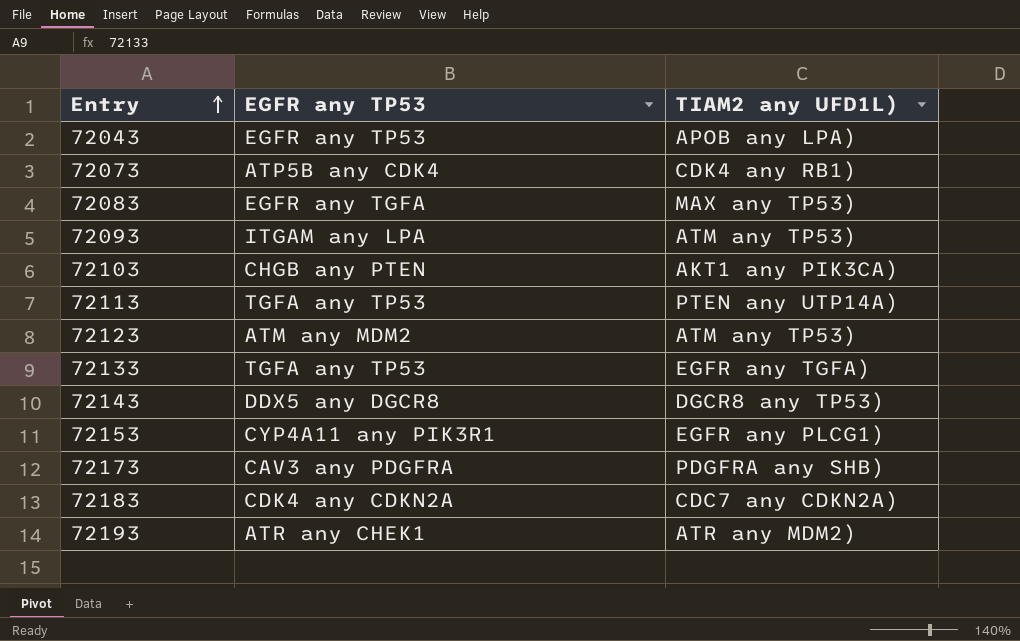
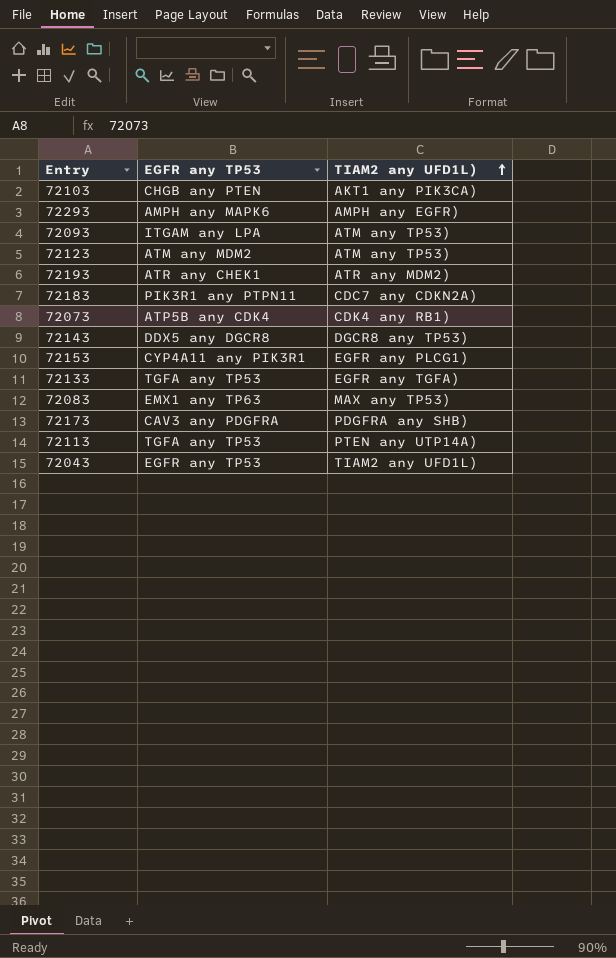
row order: Entry ascending -> TIAM2 any UFD1L) ascending
row 72293: none -> AMPH any MAPK6 | AMPH any EGFR)
72183 | EGFR any TP53: CDK4 any CDKN2A -> PIK3R1 any PTPN11
72083 | EGFR any TP53: EGFR any TGFA -> EMX1 any TP63
72043 | TIAM2 any UFD1L): APOB any LPA) -> TIAM2 any UFD1L)

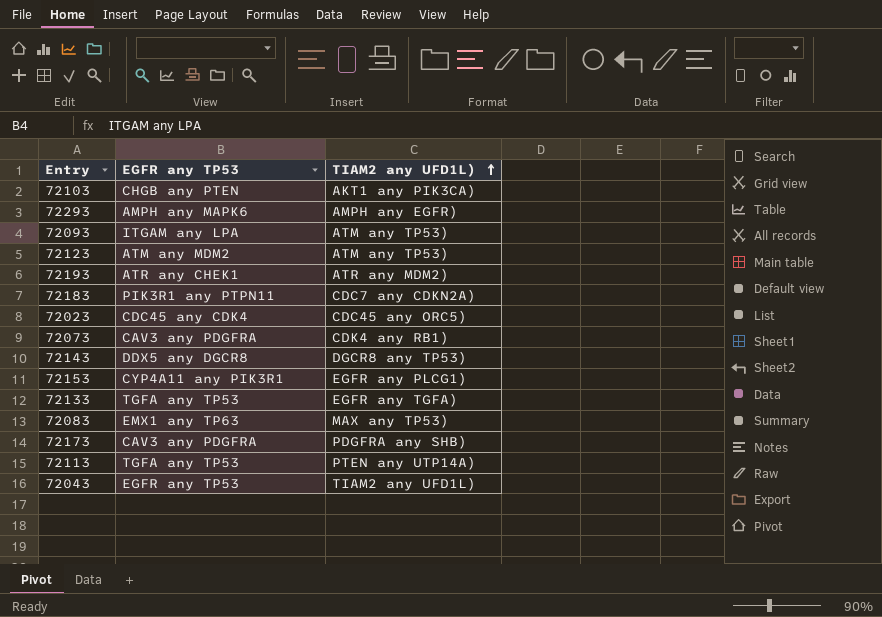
row 72023: none -> CDC45 any CDK4 | CDC45 any ORC5)
72073 | EGFR any TP53: ATP5B any CDK4 -> CAV3 any PDGFRA

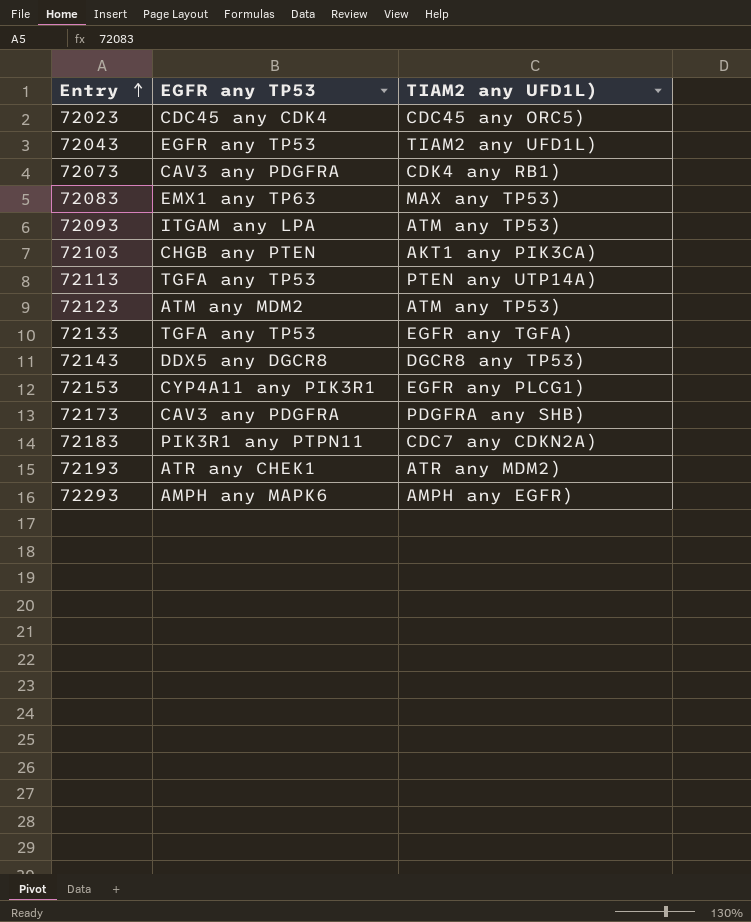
row order: TIAM2 any UFD1L) ascending -> Entry ascending

